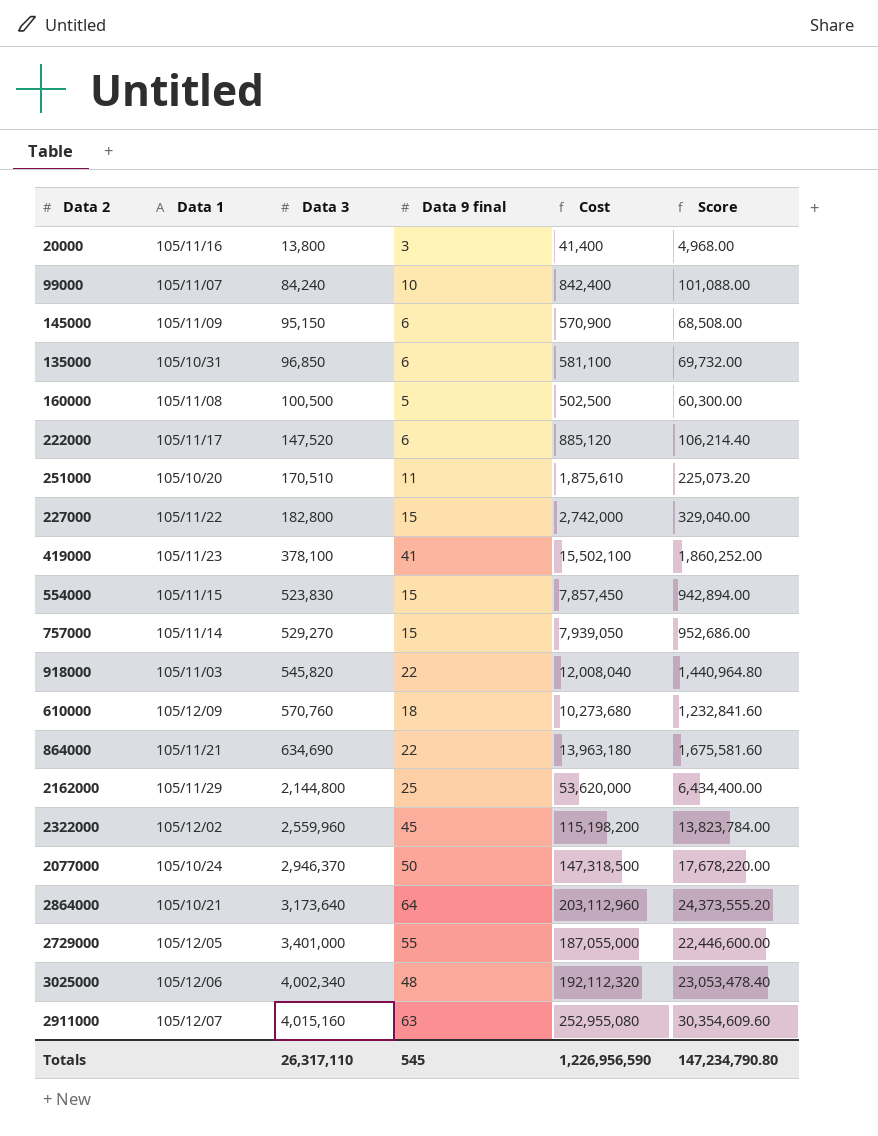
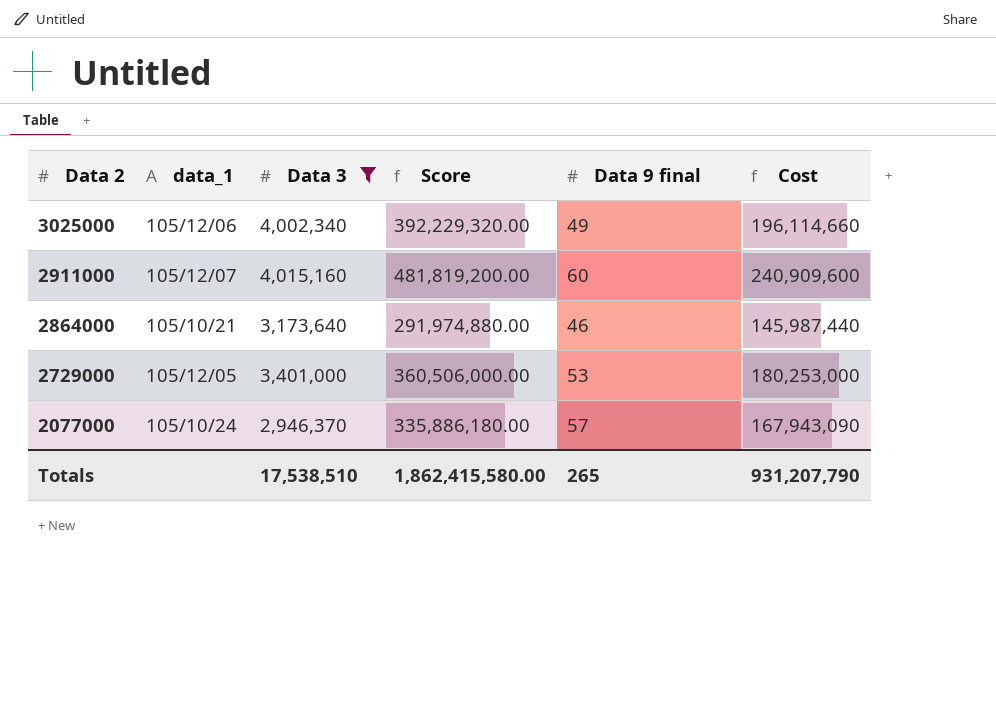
filter: none -> Data 3 >= 2,946,370
row order: Data 3 ascending -> Data 2 descending
column name: Data 1 -> data_1
column Score | formula: [Cost] * 0.12 -> [Cost] * 2
column Score | position: 6 -> 4
3025000 | Data 9 final: 48 -> 49
3025000 | Cost: 192,112,320 -> 196,114,660
2911000 | Data 9 final: 63 -> 60
2911000 | Cost: 252,955,080 -> 240,909,600
2864000 | Data 9 final: 64 -> 46
2864000 | Cost: 203,112,960 -> 145,987,440
2729000 | Data 9 final: 55 -> 53
2729000 | Cost: 187,055,000 -> 180,253,000
2077000 | Data 9 final: 50 -> 57
2077000 | Cost: 147,318,500 -> 167,943,090
Totals | Data 3: 26,317,110 -> 17,538,510
Totals | Score: 147,234,790.80 -> 1,862,415,580.00
Totals | Data 9 final: 545 -> 265
Totals | Cost: 1,226,956,590 -> 931,207,790

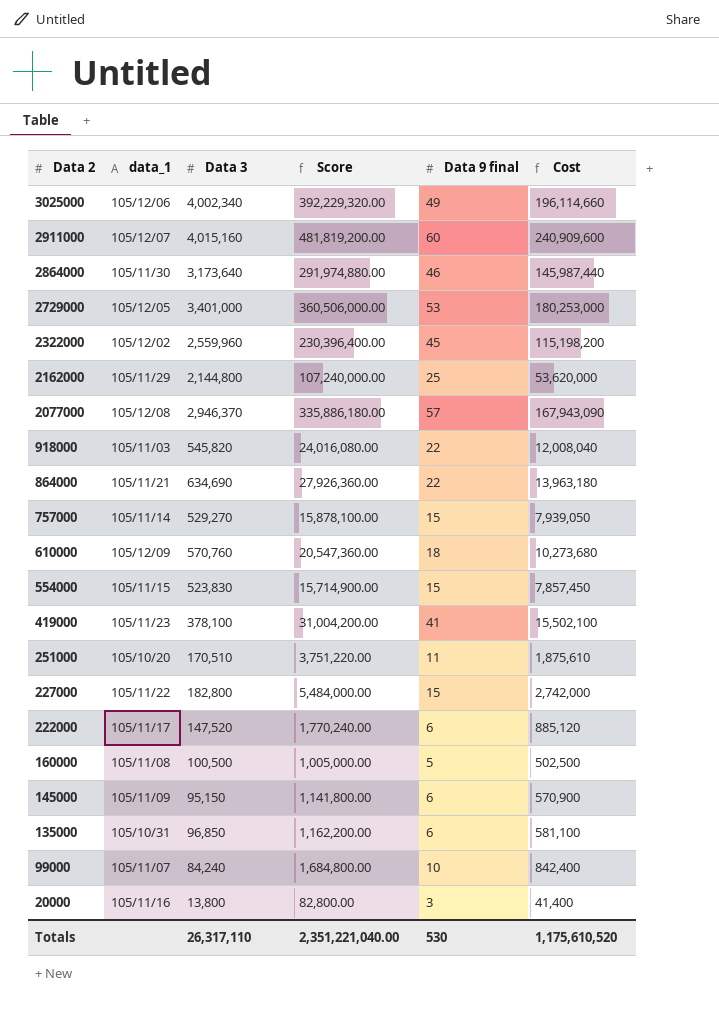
filter: Data 3 >= 2,946,370 -> none
2864000 | data_1: 105/10/21 -> 105/11/30
2077000 | data_1: 105/10/24 -> 105/12/08
Totals | Data 3: 17,538,510 -> 26,317,110
Totals | Score: 1,862,415,580.00 -> 2,351,221,040.00
Totals | Data 9 final: 265 -> 530
Totals | Cost: 931,207,790 -> 1,175,610,520

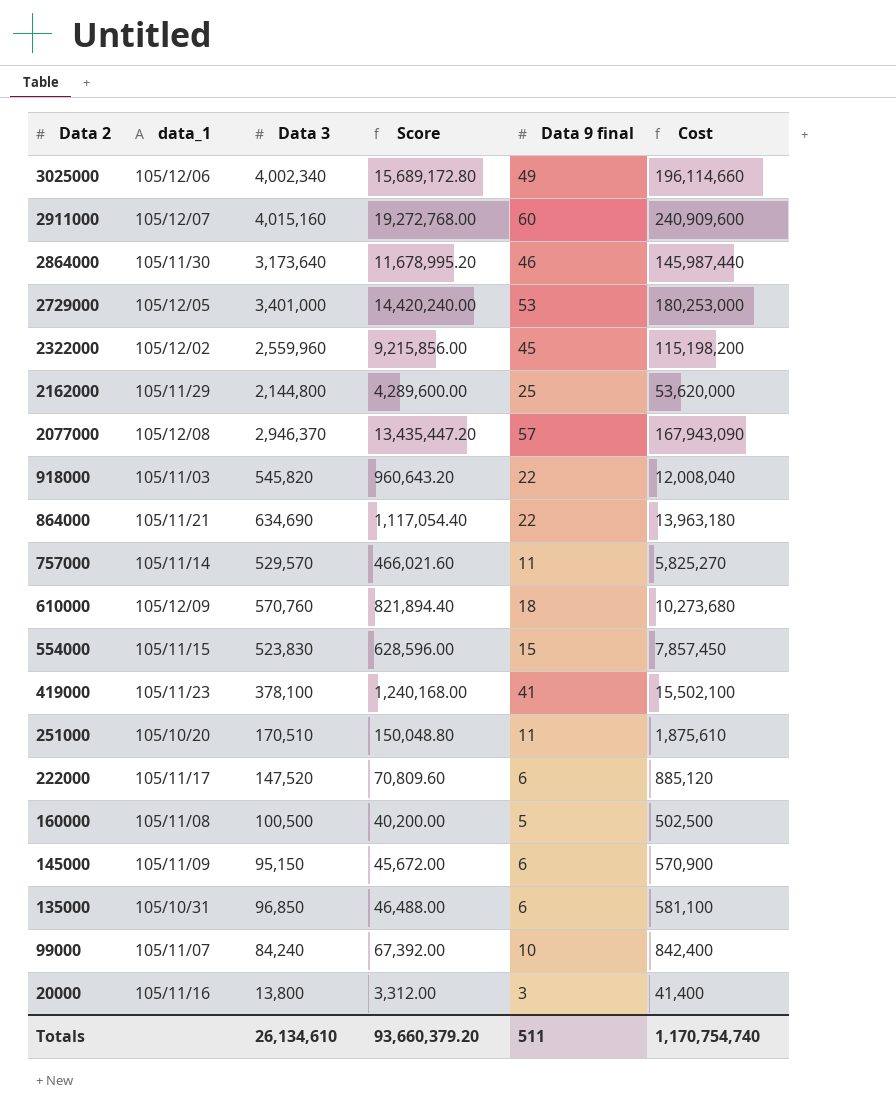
column Score | formula: [Cost] * 2 -> [Cost] * 0.08
row 227000: 105/11/22 | 182,800 | 5,484,000.00 | 15 | 2,742,000 -> none
757000 | Data 3: 529,270 -> 529,570
757000 | Data 9 final: 15 -> 11
757000 | Cost: 7,939,050 -> 5,825,270
Totals | Data 3: 26,317,110 -> 26,134,610
Totals | Score: 2,351,221,040.00 -> 93,660,379.20
Totals | Data 9 final: 530 -> 511
Totals | Cost: 1,175,610,520 -> 1,170,754,740

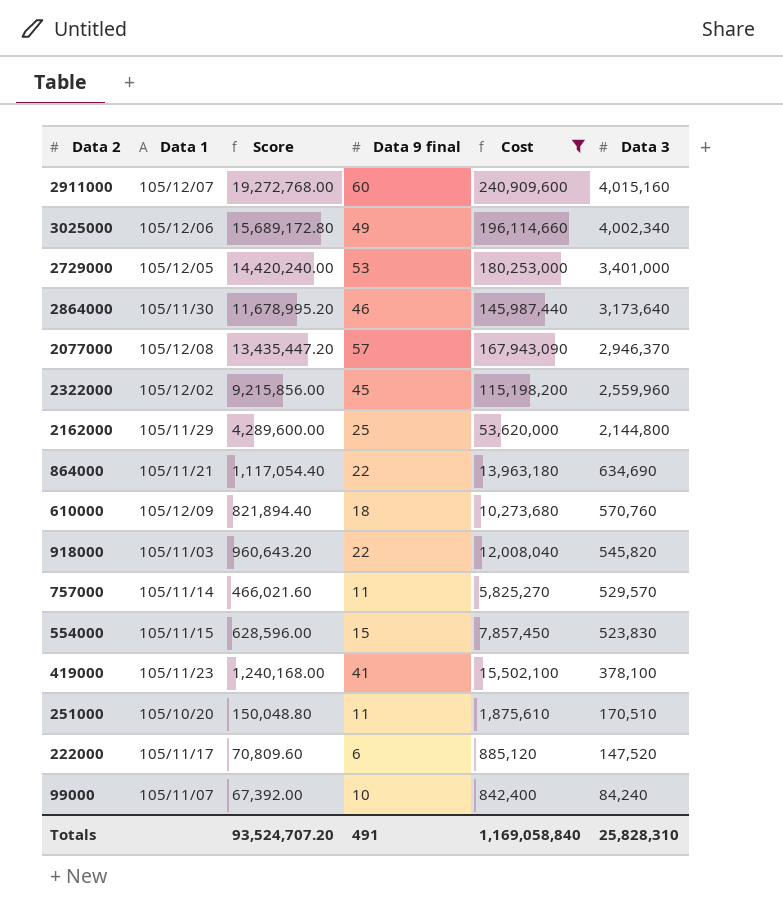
filter: none -> Cost >= 842,400
row order: Data 2 descending -> Data 3 descending
column name: data_1 -> Data 1
column Data 3 | position: 3 -> 6
Totals | Score: 93,660,379.20 -> 93,524,707.20
Totals | Data 9 final: 511 -> 491
Totals | Cost: 1,170,754,740 -> 1,169,058,840
Totals | Data 3: 26,134,610 -> 25,828,310

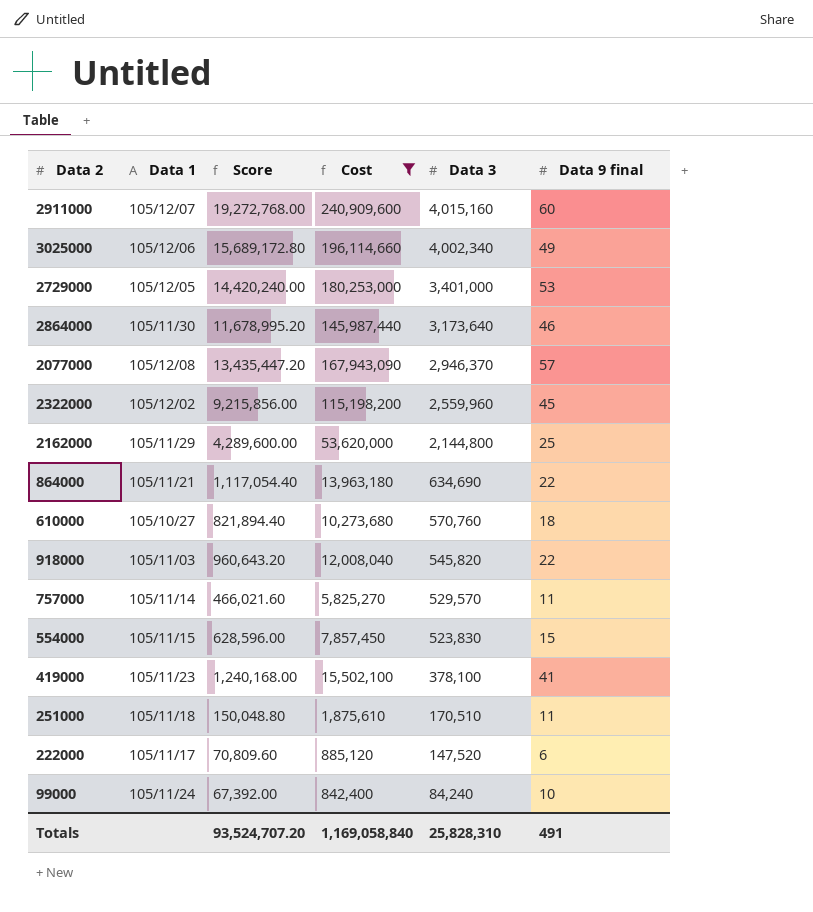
column Data 9 final | position: 4 -> 6
610000 | Data 1: 105/12/09 -> 105/10/27
251000 | Data 1: 105/10/20 -> 105/11/18
99000 | Data 1: 105/11/07 -> 105/11/24

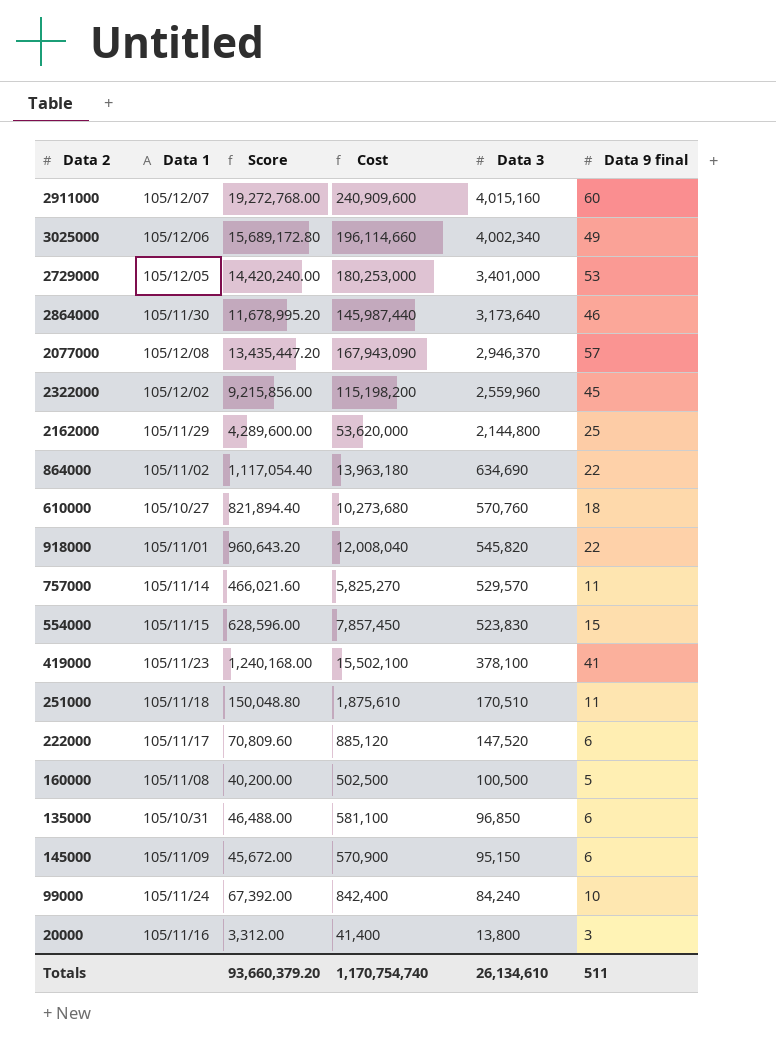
filter: Cost >= 842,400 -> none
864000 | Data 1: 105/11/21 -> 105/11/02
918000 | Data 1: 105/11/03 -> 105/11/01
Totals | Score: 93,524,707.20 -> 93,660,379.20
Totals | Cost: 1,169,058,840 -> 1,170,754,740
Totals | Data 3: 25,828,310 -> 26,134,610
Totals | Data 9 final: 491 -> 511

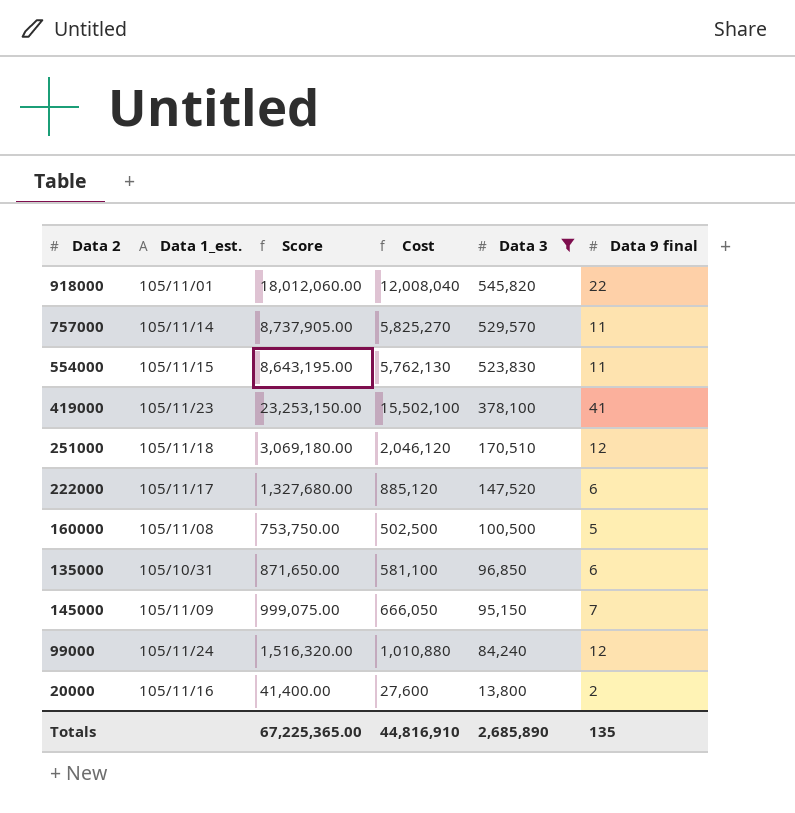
filter: none -> Data 3 <= 545,820
column name: Data 1 -> Data 1_est.
column Score | formula: [Cost] * 0.08 -> [Cost] * 1.5
554000 | Cost: 7,857,450 -> 5,762,130
554000 | Data 9 final: 15 -> 11
251000 | Cost: 1,875,610 -> 2,046,120
251000 | Data 9 final: 11 -> 12
145000 | Cost: 570,900 -> 666,050
145000 | Data 9 final: 6 -> 7
99000 | Cost: 842,400 -> 1,010,880
99000 | Data 9 final: 10 -> 12
20000 | Cost: 41,400 -> 27,600
20000 | Data 9 final: 3 -> 2
Totals | Score: 93,660,379.20 -> 67,225,365.00
Totals | Cost: 1,170,754,740 -> 44,816,910
Totals | Data 3: 26,134,610 -> 2,685,890
Totals | Data 9 final: 511 -> 135

